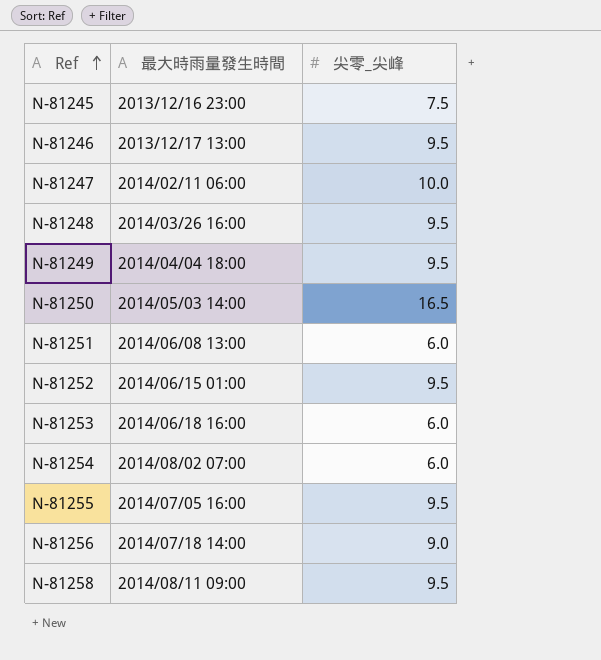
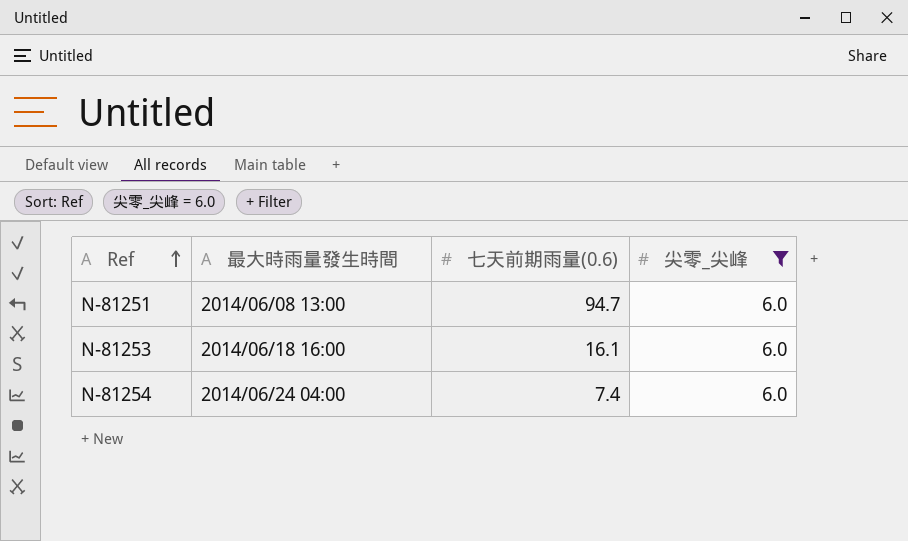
filter: none -> 尖零_尖峰 = 6.0
column 七天前期雨量(0.6) | position: none -> 3
N-81254 | 最大時雨量發生時間: 2014/08/02 07:00 -> 2014/06/24 04:00

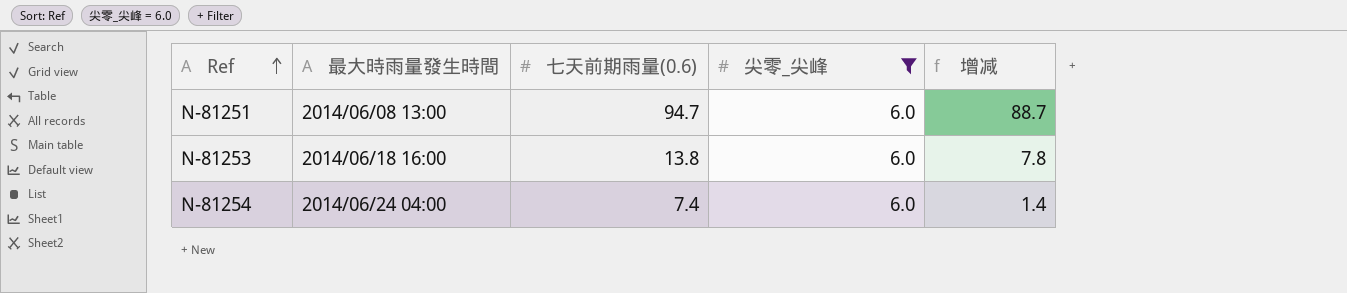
column 增减 | formula: none -> [七天前期雨量(0.6)] - [尖零_尖峰]
N-81253 | 七天前期雨量(0.6): 16.1 -> 13.8

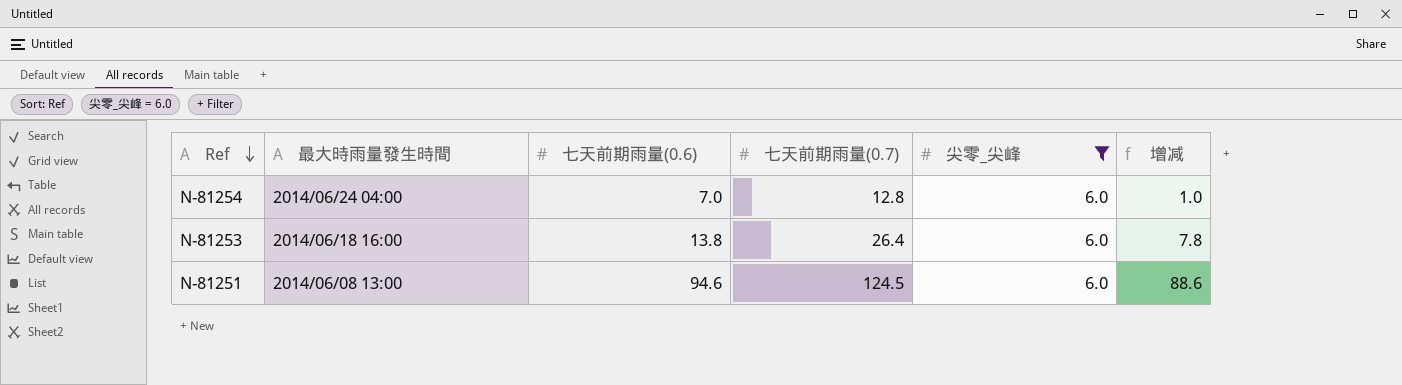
row order: Ref ascending -> Ref descending
column 七天前期雨量(0.7) | position: none -> 4
N-81254 | 七天前期雨量(0.6): 7.4 -> 7.0
N-81254 | 增减: 1.4 -> 1.0
N-81251 | 七天前期雨量(0.6): 94.7 -> 94.6
N-81251 | 增减: 88.7 -> 88.6

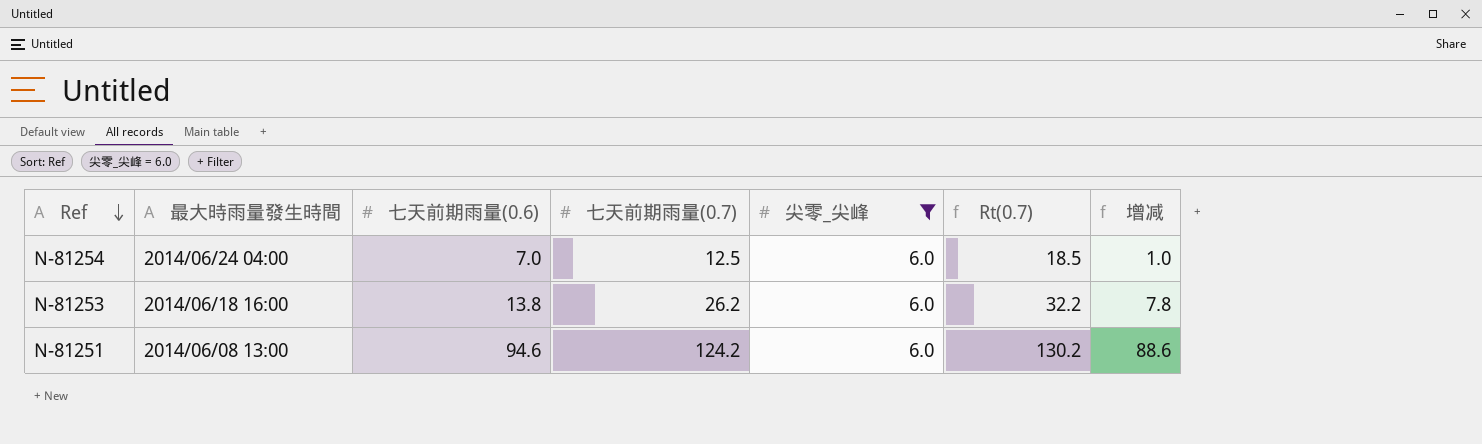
column Rt(0.7) | formula: none -> [七天前期雨量(0.7)] + [尖零_尖峰]
N-81254 | 七天前期雨量(0.7): 12.8 -> 12.5
N-81253 | 七天前期雨量(0.7): 26.4 -> 26.2
N-81251 | 七天前期雨量(0.7): 124.5 -> 124.2

